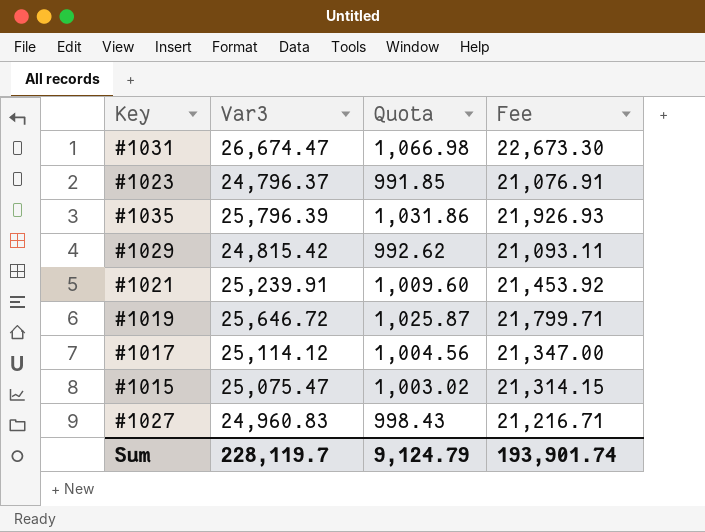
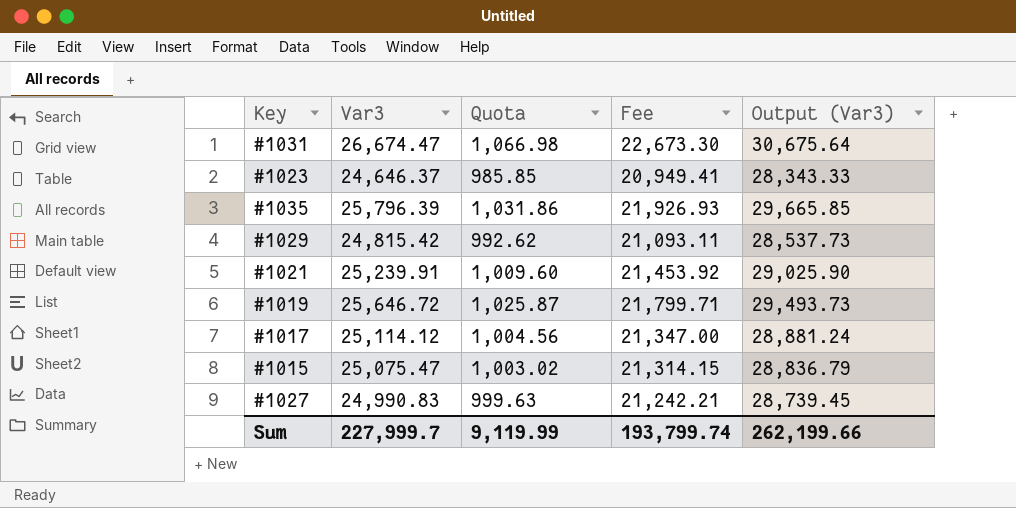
column Output (Var3) | formula: none -> [Var3] * 1.15
#1023 | Var3: 24,796.37 -> 24,646.37
#1023 | Quota: 991.85 -> 985.85
#1023 | Fee: 21,076.91 -> 20,949.41
#1027 | Var3: 24,960.83 -> 24,990.83
#1027 | Quota: 998.43 -> 999.63
#1027 | Fee: 21,216.71 -> 21,242.21
Sum | Var3: 228,119.7 -> 227,999.7
Sum | Quota: 9,124.79 -> 9,119.99
Sum | Fee: 193,901.74 -> 193,799.74

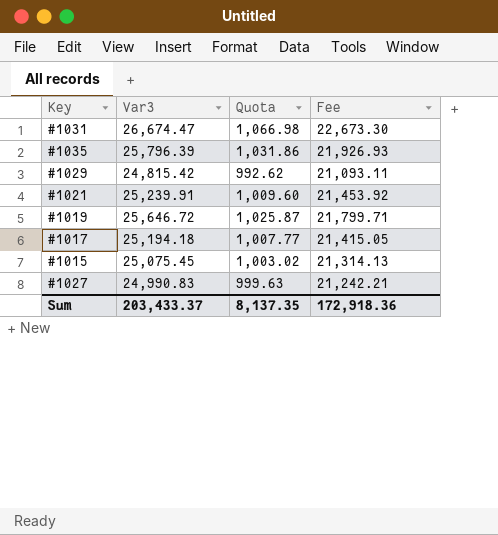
column Output (Var3) | formula: [Var3] * 1.15 -> none
row #1023: 24,646.37 | 985.85 | 20,949.41 | 28,343.33 -> none
#1017 | Var3: 25,114.12 -> 25,194.18
#1017 | Quota: 1,004.56 -> 1,007.77
#1017 | Fee: 21,347.00 -> 21,415.05
#1015 | Var3: 25,075.47 -> 25,075.45
#1015 | Fee: 21,314.15 -> 21,314.13
Sum | Var3: 227,999.7 -> 203,433.37
Sum | Quota: 9,119.99 -> 8,137.35
Sum | Fee: 193,799.74 -> 172,918.36

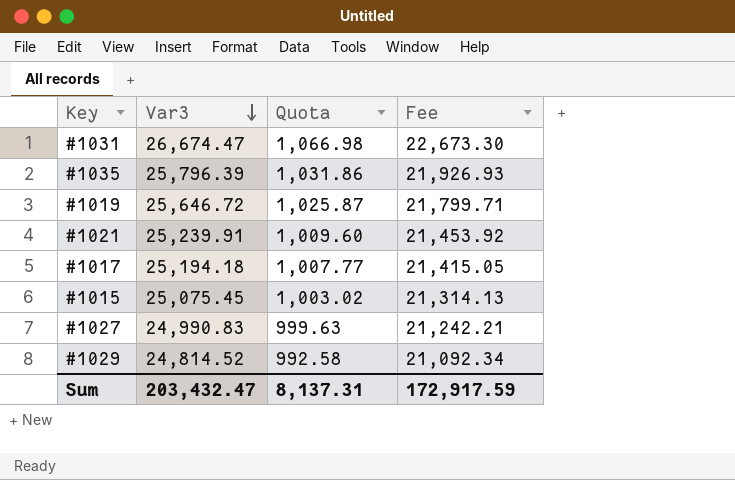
row order: none -> Var3 descending
#1029 | Var3: 24,815.42 -> 24,814.52
#1029 | Quota: 992.62 -> 992.58
#1029 | Fee: 21,093.11 -> 21,092.34
Sum | Var3: 203,433.37 -> 203,432.47
Sum | Quota: 8,137.35 -> 8,137.31
Sum | Fee: 172,918.36 -> 172,917.59

